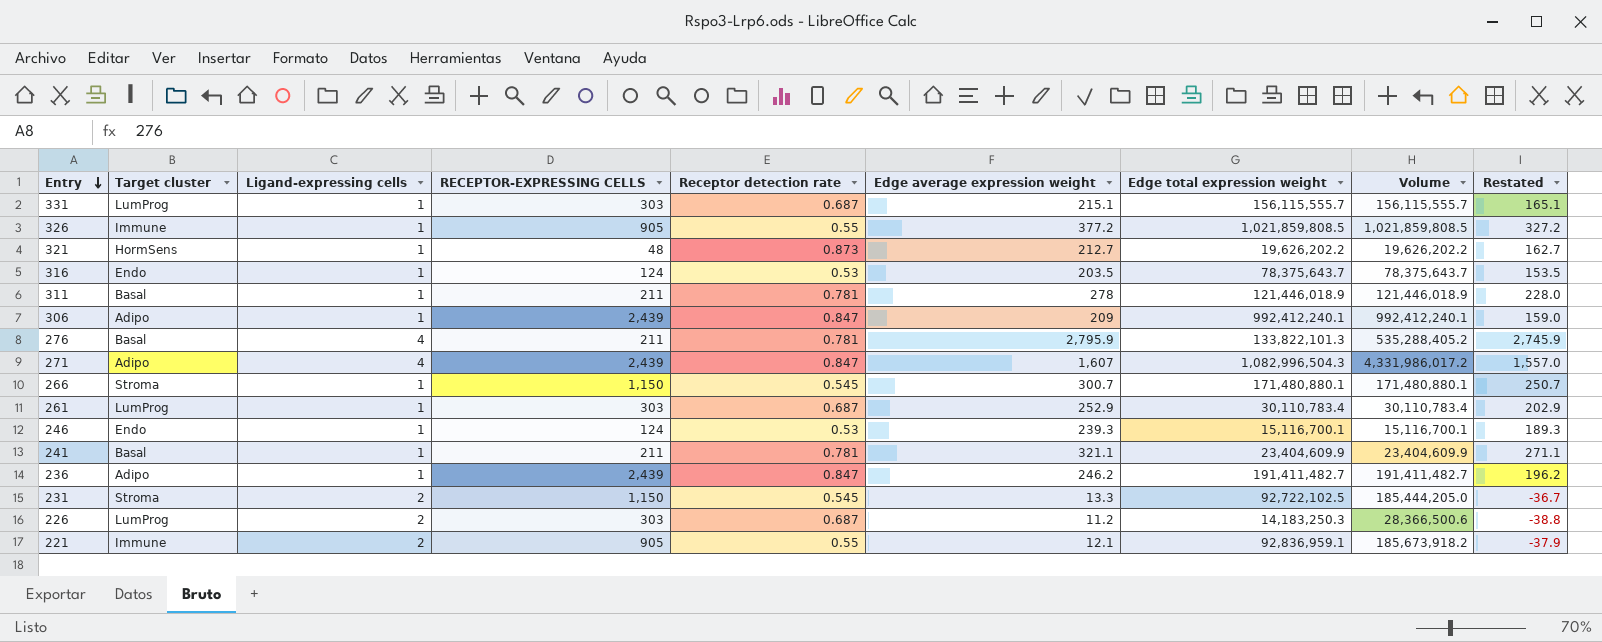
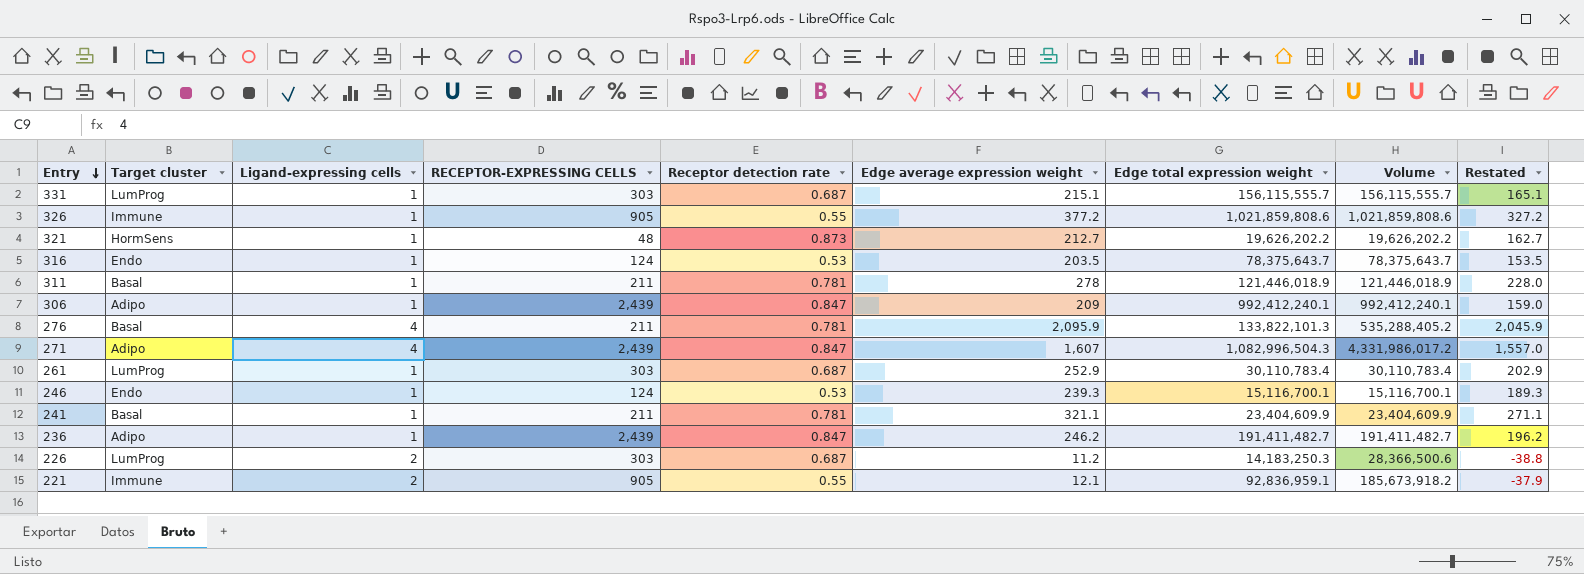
row 266: Stroma | 1 | 1,150 | 0.545 | 300.7 | 171,480,880.1 | 171,480,880.1 | 250.7 -> none
row 231: Stroma | 2 | 1,150 | 0.545 | 13.3 | 92,722,102.5 | 185,444,205.0 | -36.7 -> none
326 | Edge total expression weight: 1,021,859,808.5 -> 1,021,859,808.6
326 | Volume: 1,021,859,808.5 -> 1,021,859,808.6
276 | Edge average expression weight: 2,795.9 -> 2,095.9
276 | Restated: 2,745.9 -> 2,045.9

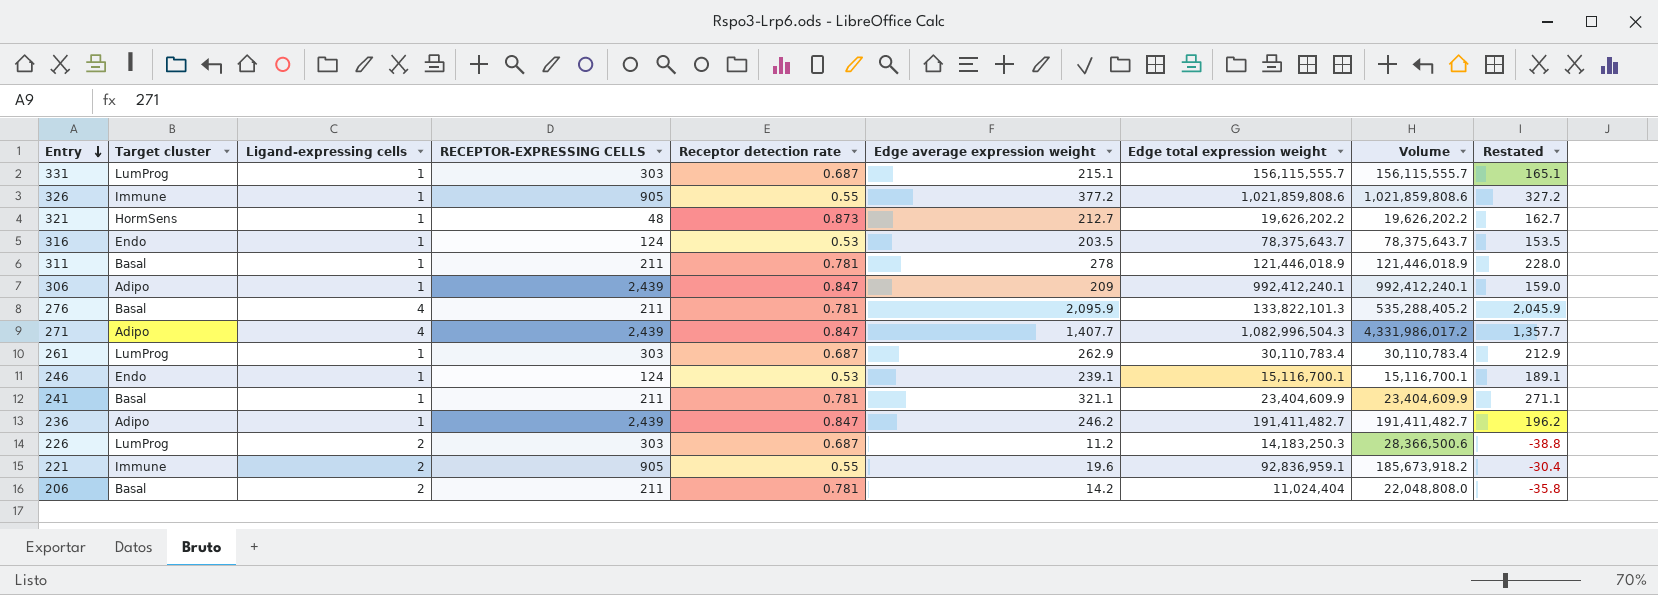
271 | Edge average expression weight: 1,607 -> 1,407.7
271 | Restated: 1,557.0 -> 1,357.7
261 | Edge average expression weight: 252.9 -> 262.9
261 | Restated: 202.9 -> 212.9
246 | Edge average expression weight: 239.3 -> 239.1
246 | Restated: 189.3 -> 189.1
221 | Edge average expression weight: 12.1 -> 19.6
221 | Restated: -37.9 -> -30.4
row 206: none -> Basal | 2 | 211 | 0.781 | 14.2 | 11,024,404 | 22,048,808.0 | -35.8

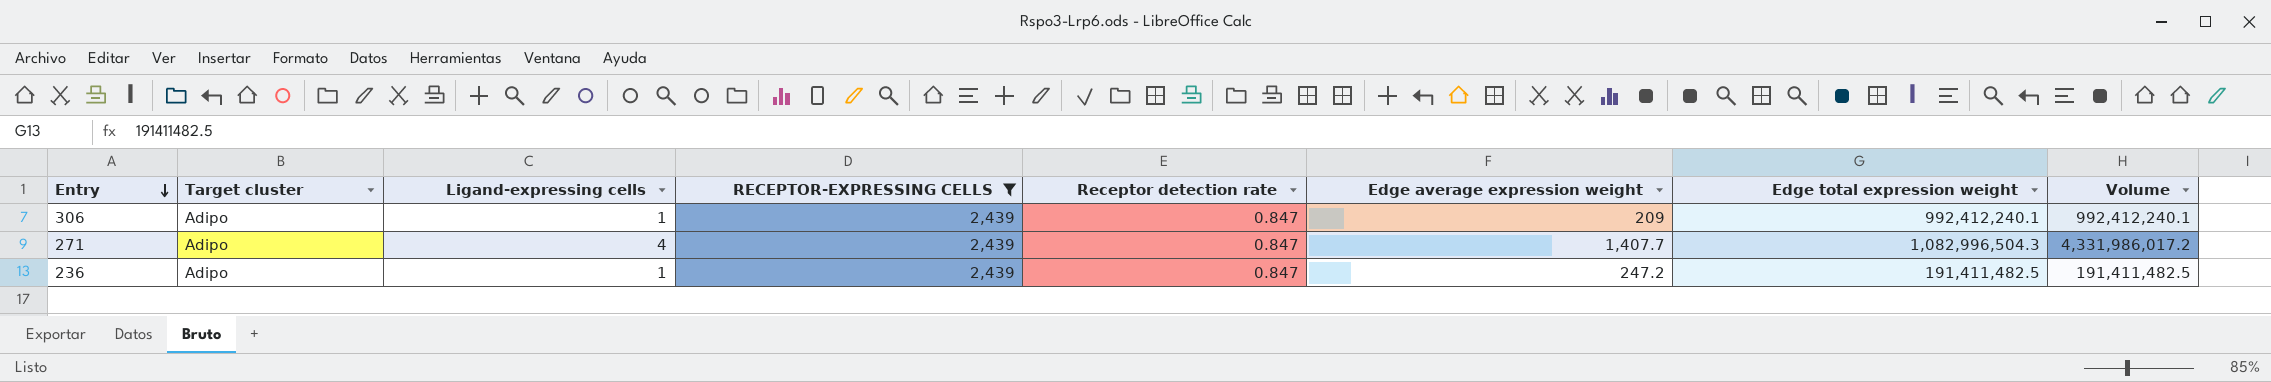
filter: none -> RECEPTOR-EXPRESSING CELLS = 2,439
column Restated | formula: [Edge average expression weight] - 50 -> none
236 | Edge average expression weight: 246.2 -> 247.2
236 | Edge total expression weight: 191,411,482.7 -> 191,411,482.5
236 | Volume: 191,411,482.7 -> 191,411,482.5

